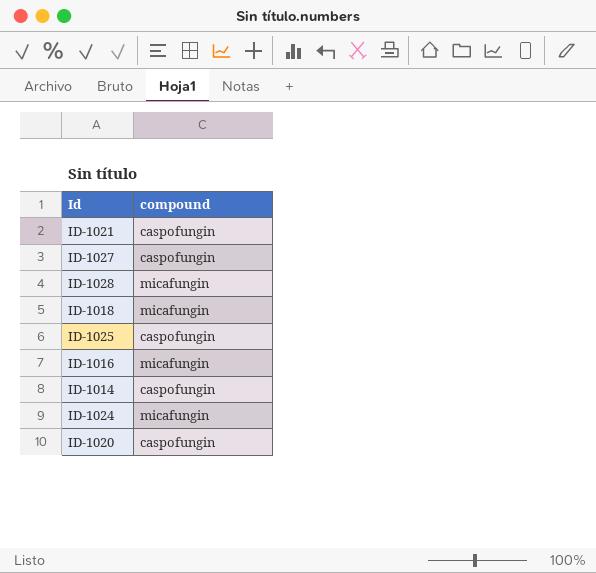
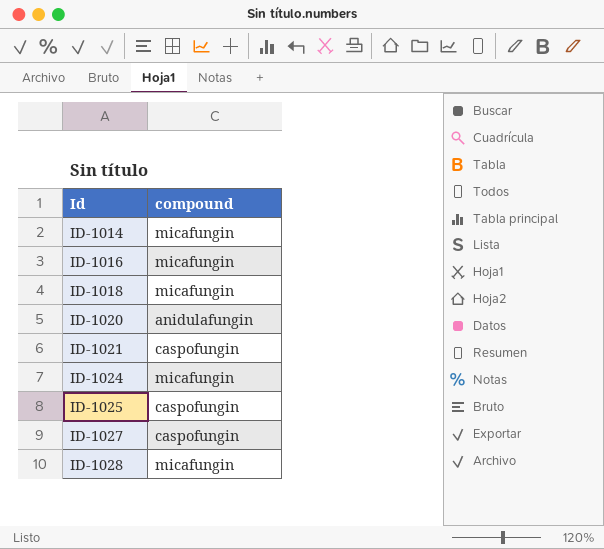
row order: none -> Id ascending
ID-1014 | compound: caspofungin -> micafungin
ID-1020 | compound: caspofungin -> anidulafungin

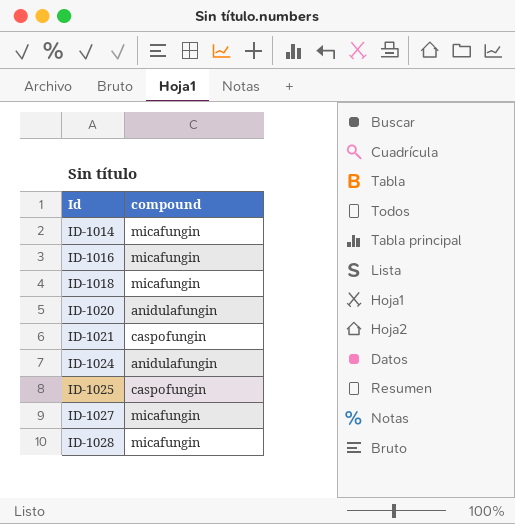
ID-1024 | compound: micafungin -> anidulafungin
ID-1027 | compound: caspofungin -> micafungin

